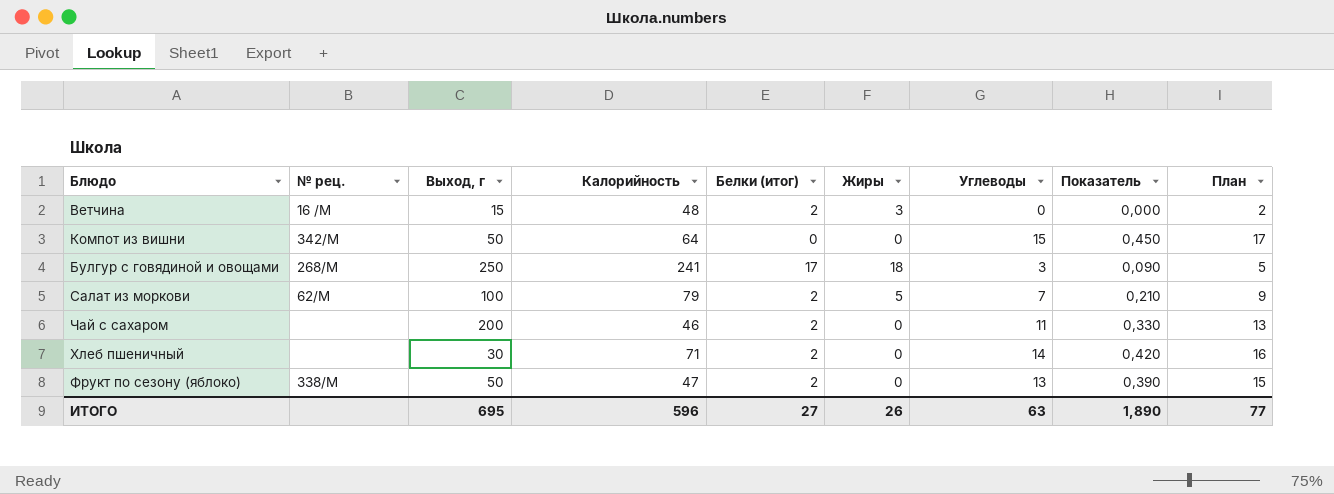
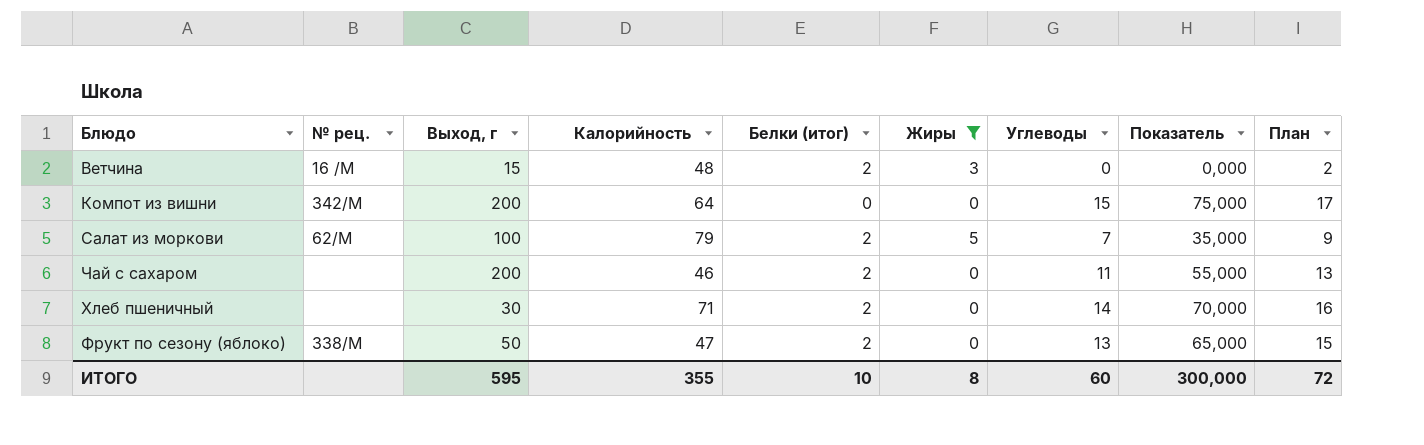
filter: none -> Жиры != 18
column Показатель | formula: [Углеводы] * 0,03 -> [Углеводы] * 5
Компот из вишни | Выход, г: 50 -> 200
ИТОГО | Выход, г: 695 -> 595
ИТОГО | Калорийность: 596 -> 355
ИТОГО | Белки (итог): 27 -> 10
ИТОГО | Жиры: 26 -> 8
ИТОГО | Углеводы: 63 -> 60
ИТОГО | Показатель: 1,890 -> 300,000
ИТОГО | План: 77 -> 72

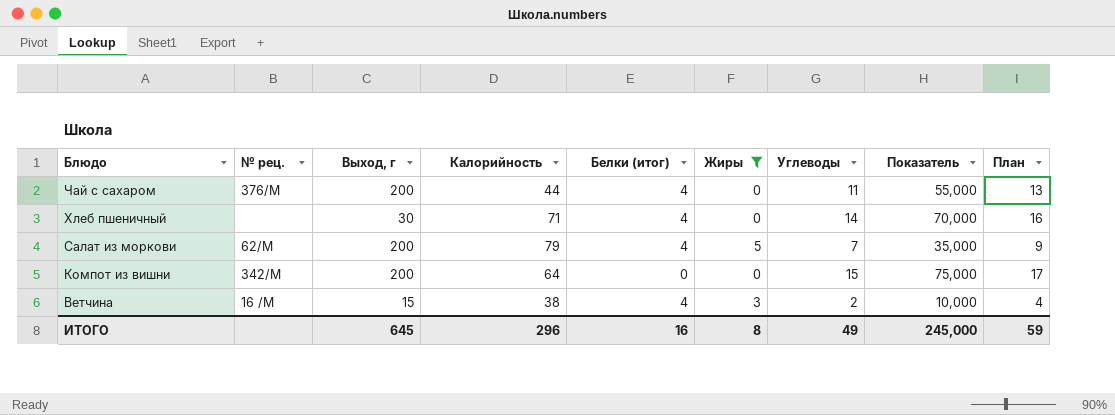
row order: none -> Блюдо descending
row Фрукт по сезону (яблоко): 338/М | 50 | 47 | 2 | 0 | 13 | 65,000 | 15 -> none
Чай с сахаром | № рец.: none -> 376/М
Чай с сахаром | Калорийность: 46 -> 44
Чай с сахаром | Белки (итог): 2 -> 4
Хлеб пшеничный | Белки (итог): 2 -> 4
Салат из моркови | Выход, г: 100 -> 200
Салат из моркови | Белки (итог): 2 -> 4
Ветчина | Калорийность: 48 -> 38
Ветчина | Белки (итог): 2 -> 4
Ветчина | Углеводы: 0 -> 2
Ветчина | Показатель: 0,000 -> 10,000
Ветчина | План: 2 -> 4
ИТОГО | Выход, г: 595 -> 645
ИТОГО | Калорийность: 355 -> 296
ИТОГО | Белки (итог): 10 -> 16
ИТОГО | Углеводы: 60 -> 49
ИТОГО | Показатель: 300,000 -> 245,000
ИТОГО | План: 72 -> 59

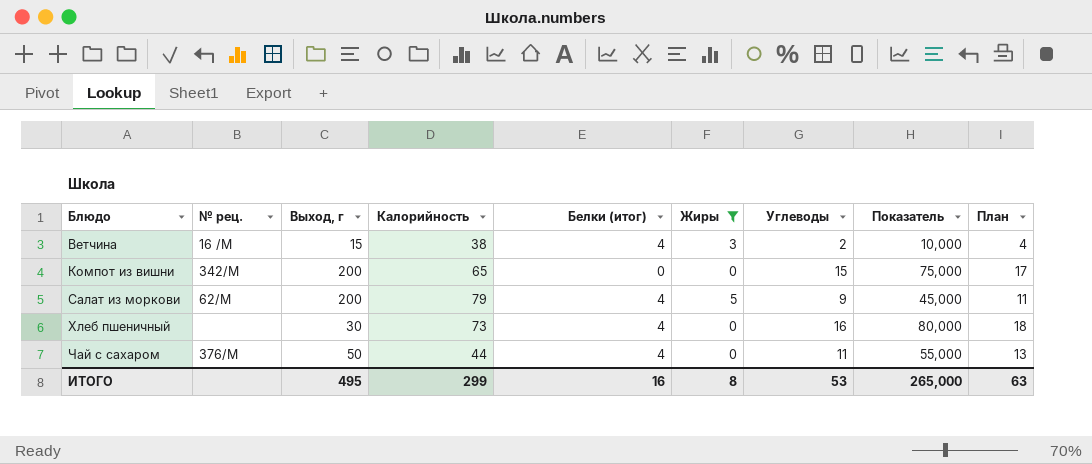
row order: Блюдо descending -> Блюдо ascending
Компот из вишни | Калорийность: 64 -> 65
Салат из моркови | Углеводы: 7 -> 9
Салат из моркови | Показатель: 35,000 -> 45,000
Салат из моркови | План: 9 -> 11
Хлеб пшеничный | Калорийность: 71 -> 73
Хлеб пшеничный | Углеводы: 14 -> 16
Хлеб пшеничный | Показатель: 70,000 -> 80,000
Хлеб пшеничный | План: 16 -> 18
Чай с сахаром | Выход, г: 200 -> 50
ИТОГО | Выход, г: 645 -> 495
ИТОГО | Калорийность: 296 -> 299
ИТОГО | Углеводы: 49 -> 53
ИТОГО | Показатель: 245,000 -> 265,000
ИТОГО | План: 59 -> 63

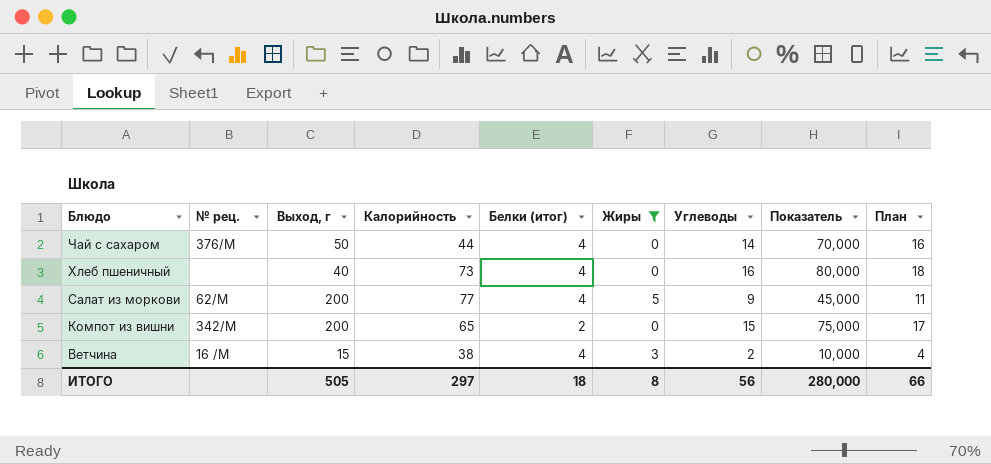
row order: Блюдо ascending -> Блюдо descending
Чай с сахаром | Углеводы: 11 -> 14
Чай с сахаром | Показатель: 55,000 -> 70,000
Чай с сахаром | План: 13 -> 16
Хлеб пшеничный | Выход, г: 30 -> 40
Салат из моркови | Калорийность: 79 -> 77
Компот из вишни | Белки (итог): 0 -> 2
ИТОГО | Выход, г: 495 -> 505
ИТОГО | Калорийность: 299 -> 297
ИТОГО | Белки (итог): 16 -> 18
ИТОГО | Углеводы: 53 -> 56
ИТОГО | Показатель: 265,000 -> 280,000
ИТОГО | План: 63 -> 66

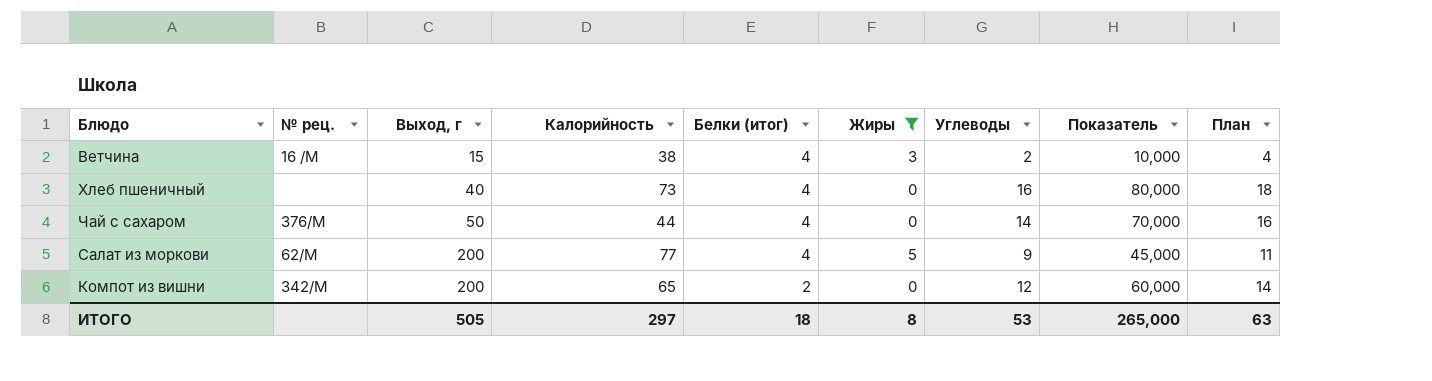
row order: Блюдо descending -> Выход, г ascending
Компот из вишни | Углеводы: 15 -> 12
Компот из вишни | Показатель: 75,000 -> 60,000
Компот из вишни | План: 17 -> 14
ИТОГО | Углеводы: 56 -> 53
ИТОГО | Показатель: 280,000 -> 265,000
ИТОГО | План: 66 -> 63

